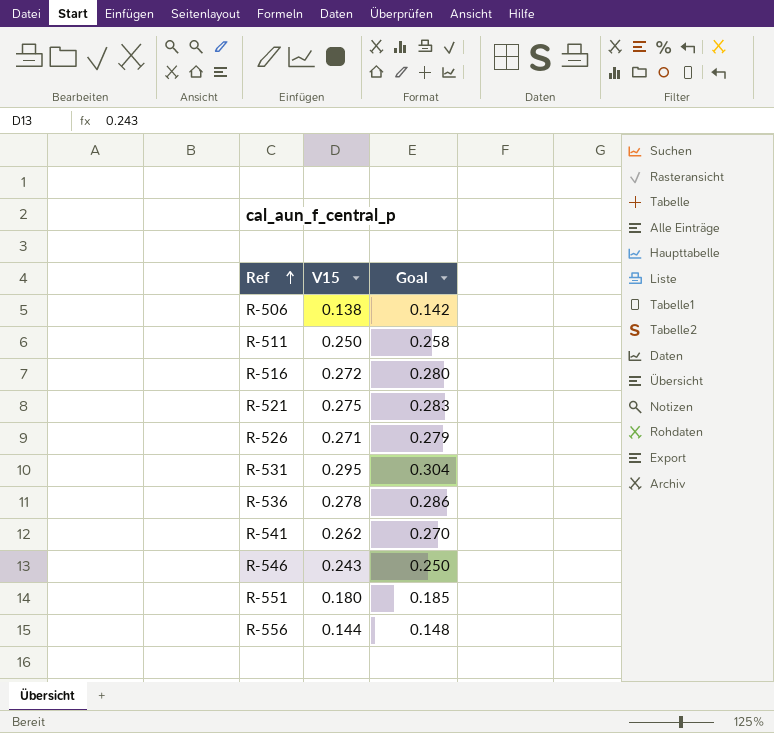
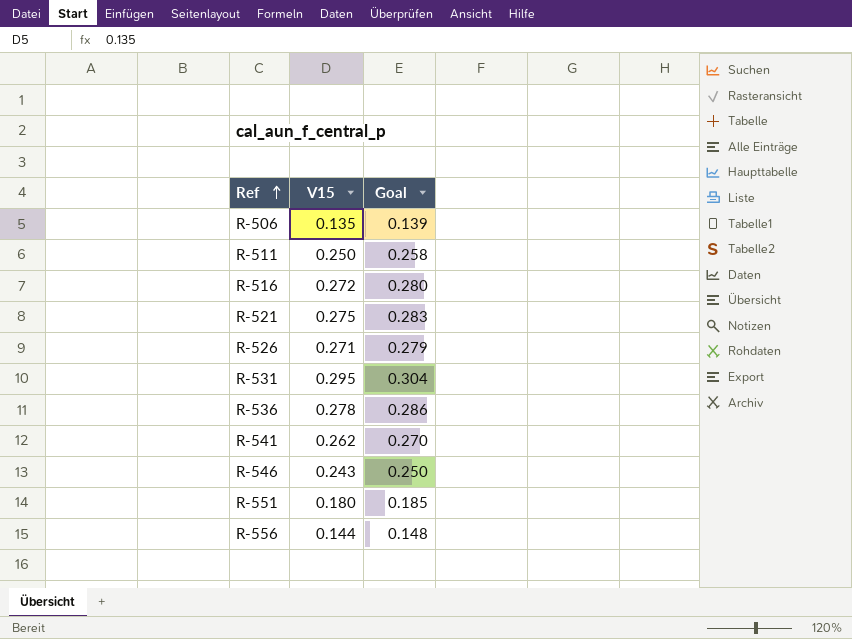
R-506 | V15: 0.138 -> 0.135
R-506 | Goal: 0.142 -> 0.139

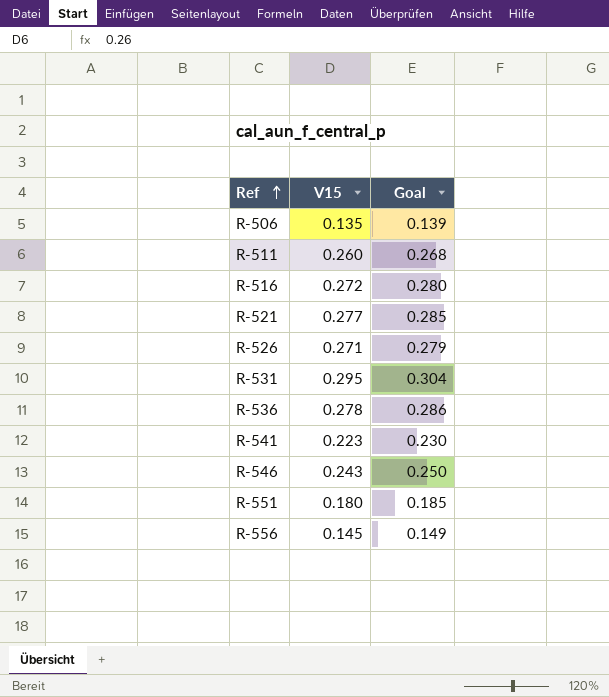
R-511 | V15: 0.250 -> 0.260
R-511 | Goal: 0.258 -> 0.268
R-521 | V15: 0.275 -> 0.277
R-521 | Goal: 0.283 -> 0.285
R-541 | V15: 0.262 -> 0.223
R-541 | Goal: 0.270 -> 0.230
R-556 | V15: 0.144 -> 0.145
R-556 | Goal: 0.148 -> 0.149

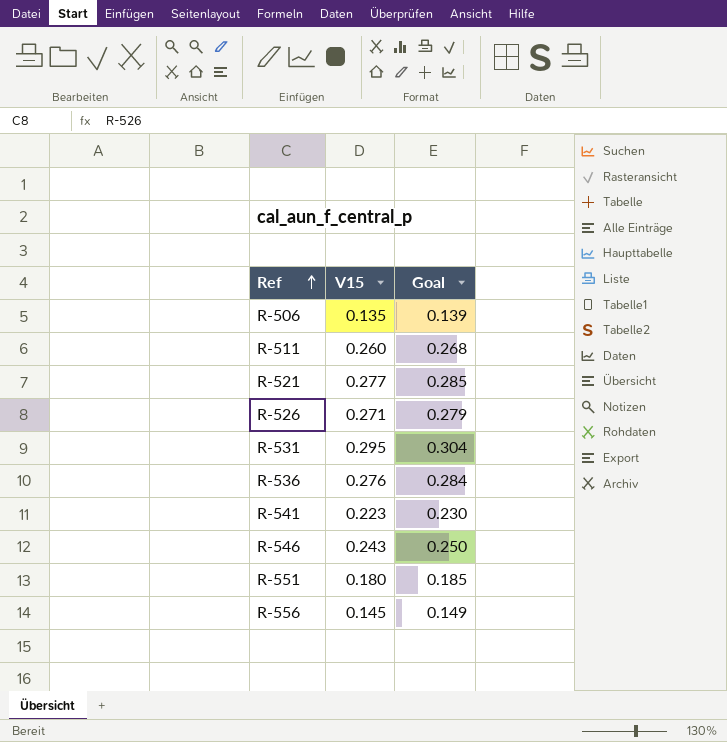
row R-516: 0.272 | 0.280 -> none
R-536 | V15: 0.278 -> 0.276
R-536 | Goal: 0.286 -> 0.284

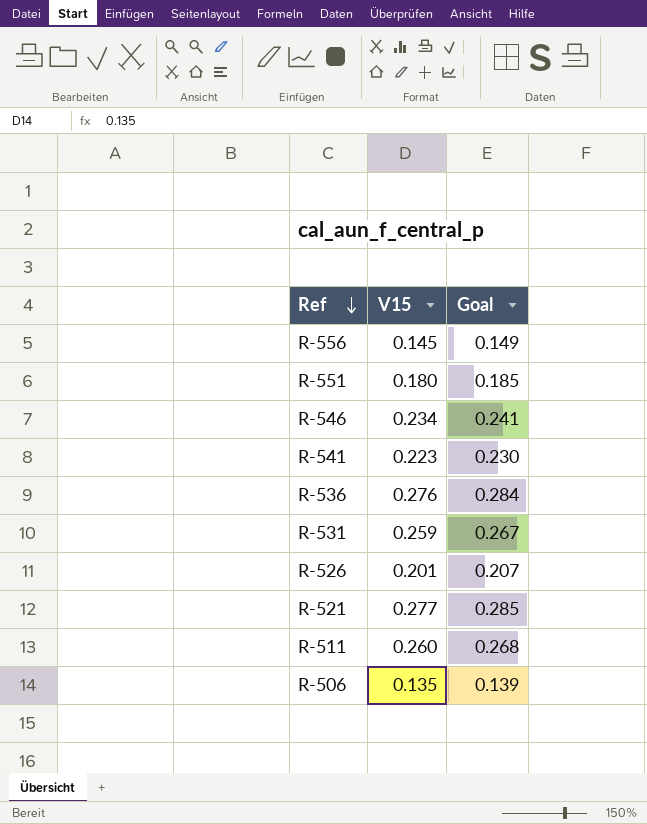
row order: Ref ascending -> Ref descending
R-546 | V15: 0.243 -> 0.234
R-546 | Goal: 0.250 -> 0.241
R-531 | V15: 0.295 -> 0.259
R-531 | Goal: 0.304 -> 0.267
R-526 | V15: 0.271 -> 0.201
R-526 | Goal: 0.279 -> 0.207

